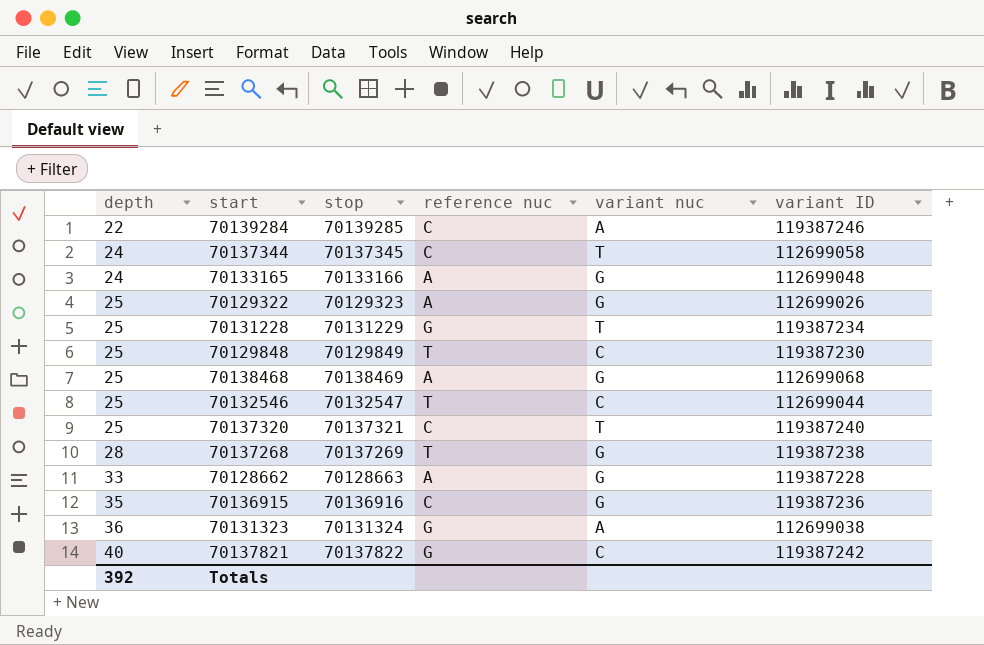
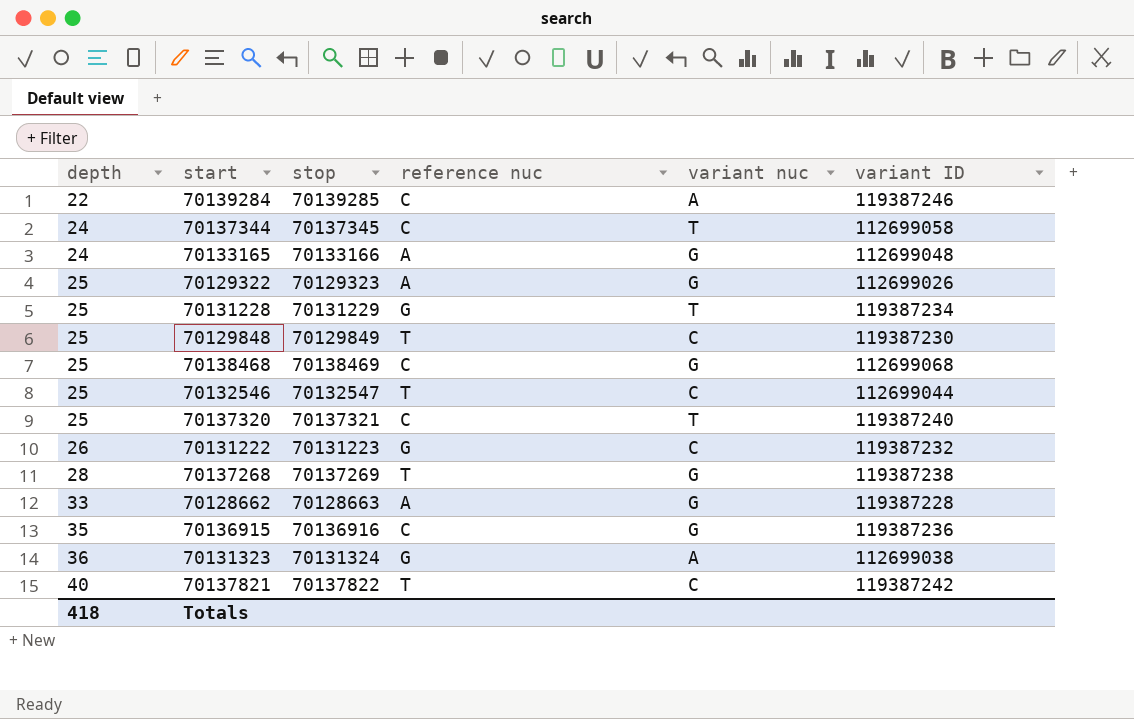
70138468 | reference nuc: A -> C
row 70131222: none -> 26 | 70131223 | G | C | 119387232
70137821 | reference nuc: G -> T
Totals | depth: 392 -> 418

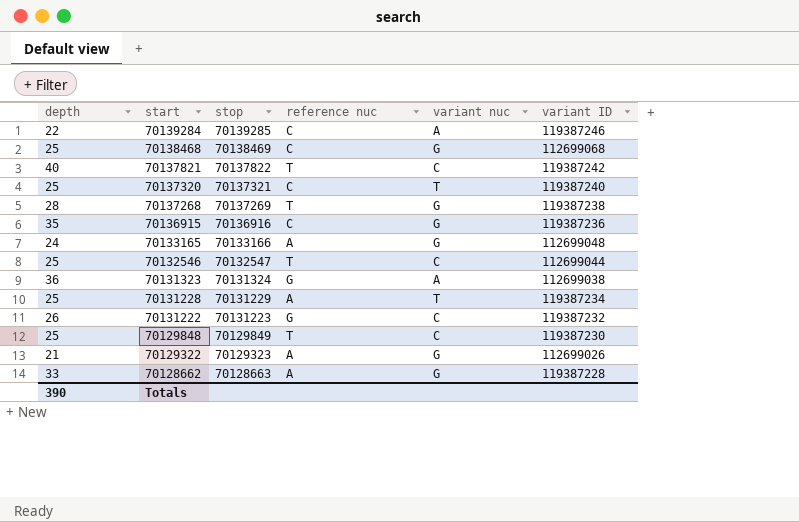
row order: depth ascending -> start descending
row 70137344: 24 | 70137345 | C | T | 112699058 -> none
70131228 | reference nuc: G -> A
70129322 | depth: 25 -> 21
Totals | depth: 418 -> 390

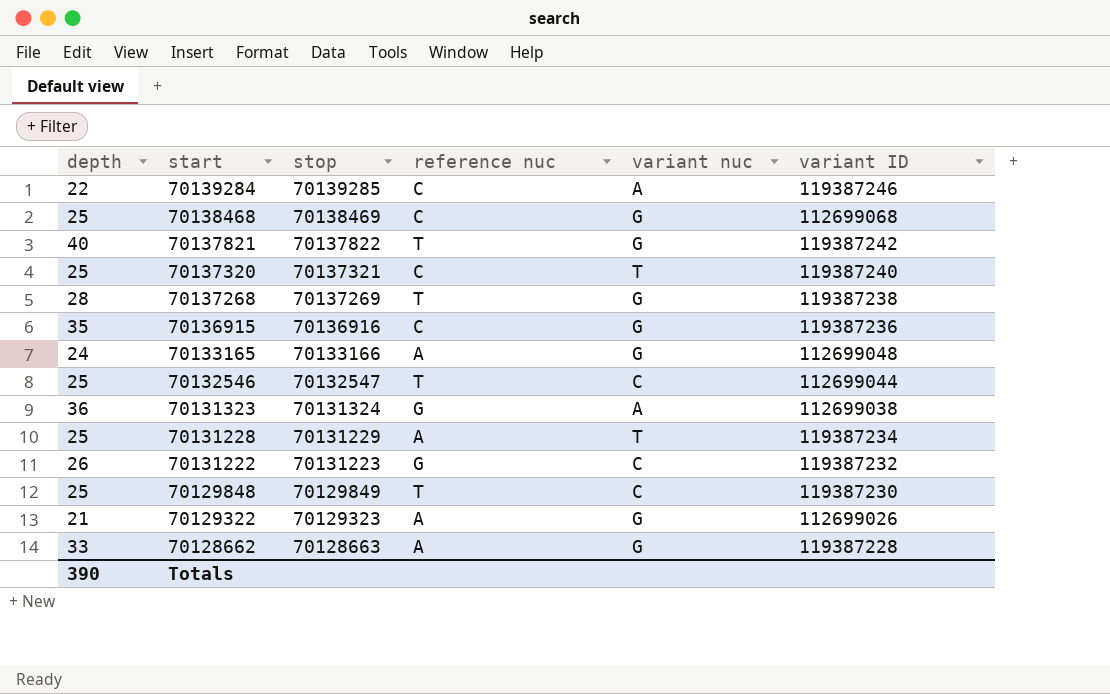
70137821 | variant nuc: C -> G

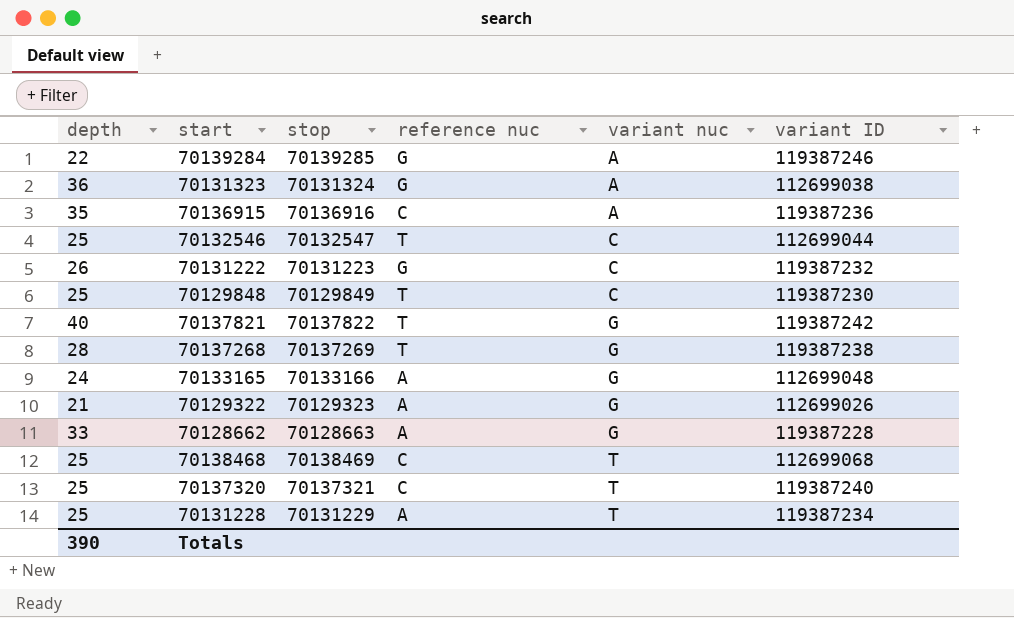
row order: start descending -> variant nuc ascending
70139284 | reference nuc: C -> G
70136915 | variant nuc: G -> A
70138468 | variant nuc: G -> T

